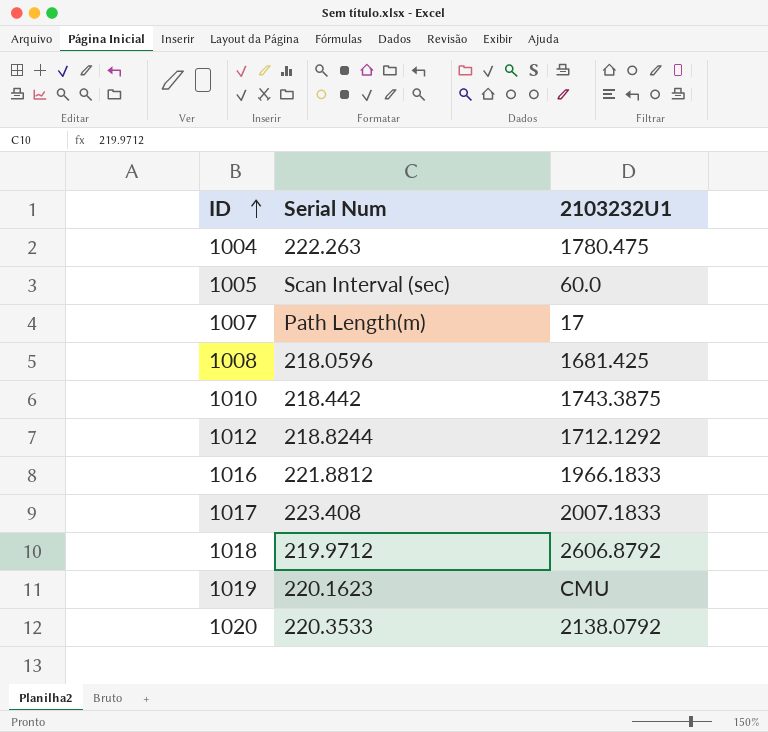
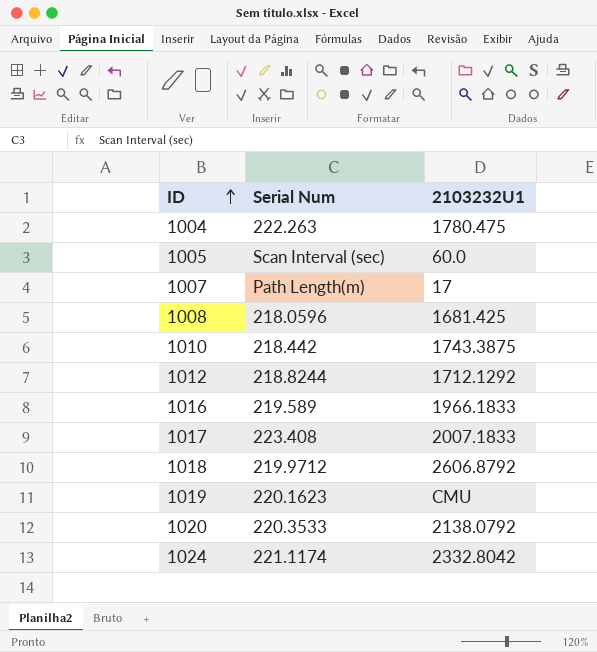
1016 | Serial Num: 221.8812 -> 219.589
row 1024: none -> 221.1174 | 2332.8042

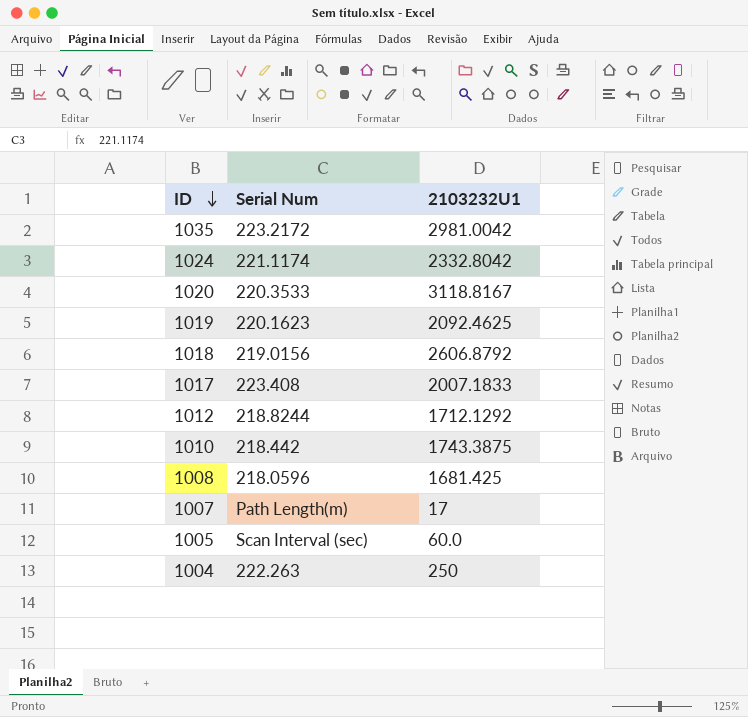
row order: ID ascending -> ID descending
row 1016: 219.589 | 1966.1833 -> none
row 1035: none -> 223.2172 | 2981.0042
1020 | 2103232U1: 2138.0792 -> 3118.8167
1019 | 2103232U1: CMU -> 2092.4625
1018 | Serial Num: 219.9712 -> 219.0156
1004 | 2103232U1: 1780.475 -> 250

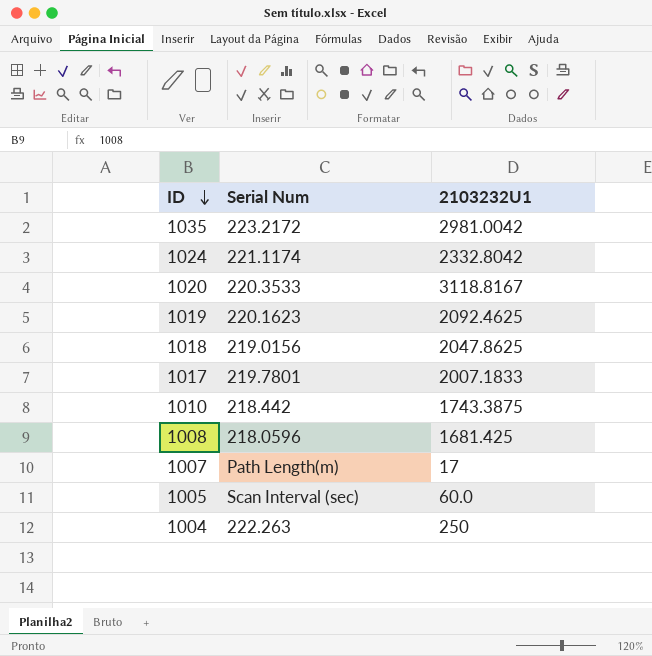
row 1012: 218.8244 | 1712.1292 -> none
1018 | 2103232U1: 2606.8792 -> 2047.8625
1017 | Serial Num: 223.408 -> 219.7801

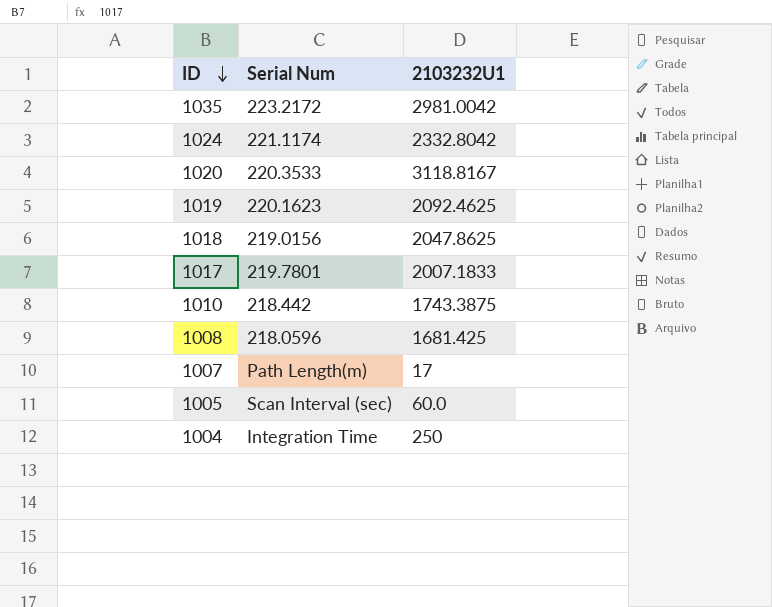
1004 | Serial Num: 222.263 -> Integration Time

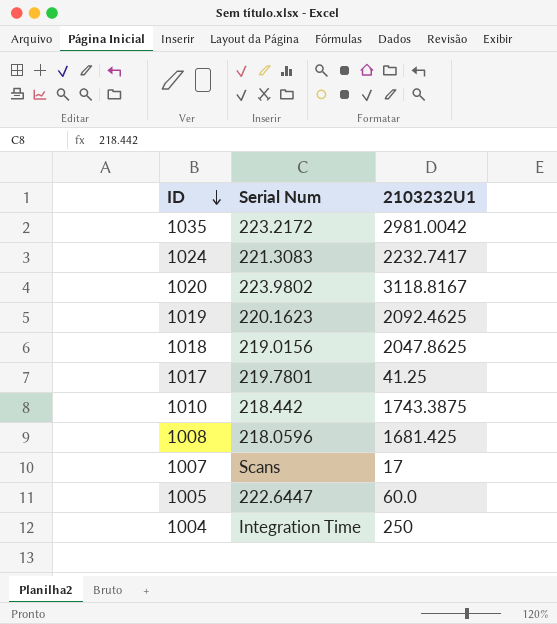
1024 | Serial Num: 221.1174 -> 221.3083
1024 | 2103232U1: 2332.8042 -> 2232.7417
1020 | Serial Num: 220.3533 -> 223.9802
1017 | 2103232U1: 2007.1833 -> 41.25
1007 | Serial Num: Path Length(m) -> Scans
1005 | Serial Num: Scan Interval (sec) -> 222.6447

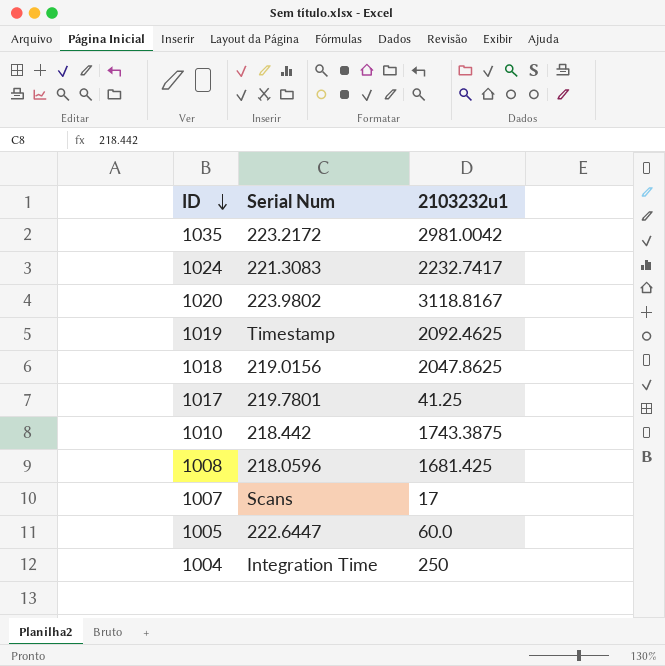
column name: 2103232U1 -> 2103232u1
1019 | Serial Num: 220.1623 -> Timestamp

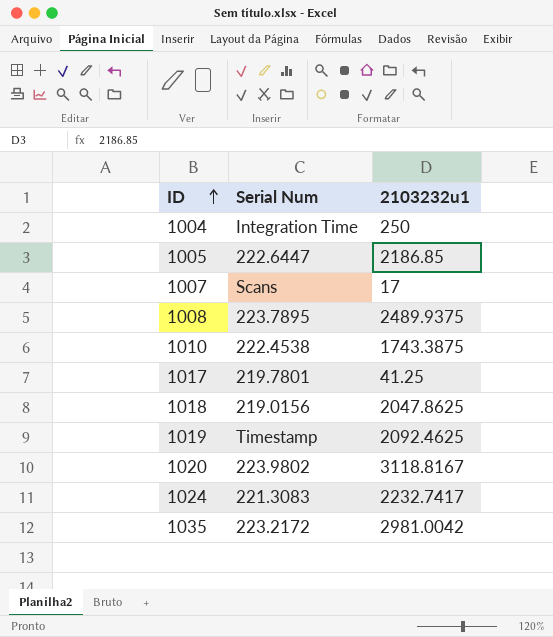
row order: ID descending -> ID ascending
1005 | 2103232u1: 60.0 -> 2186.85
1008 | Serial Num: 218.0596 -> 223.7895
1008 | 2103232u1: 1681.425 -> 2489.9375
1010 | Serial Num: 218.442 -> 222.4538

